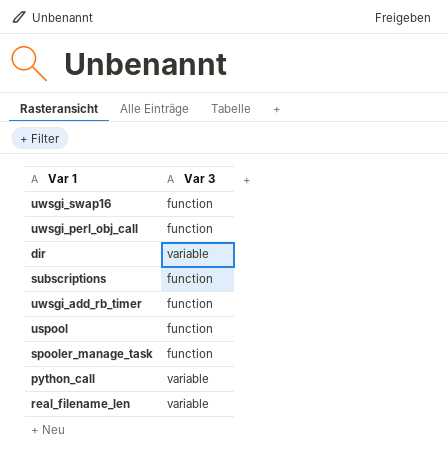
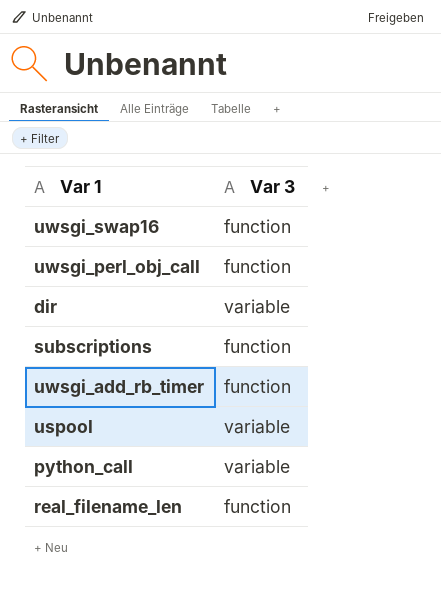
row spooler_manage_task: function -> none
uspool | Var 3: function -> variable
real_filename_len | Var 3: variable -> function

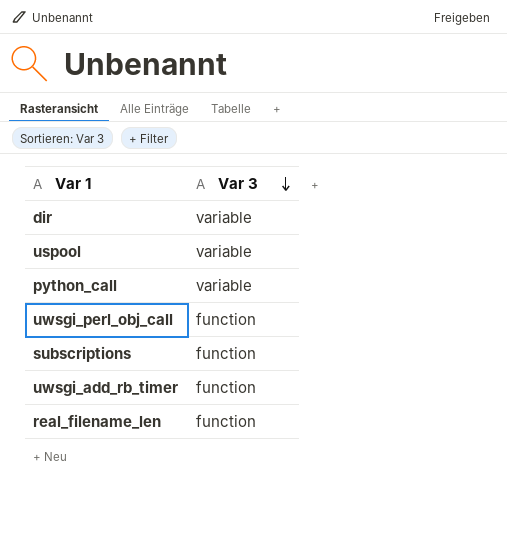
row order: none -> Var 3 descending
row uwsgi_swap16: function -> none

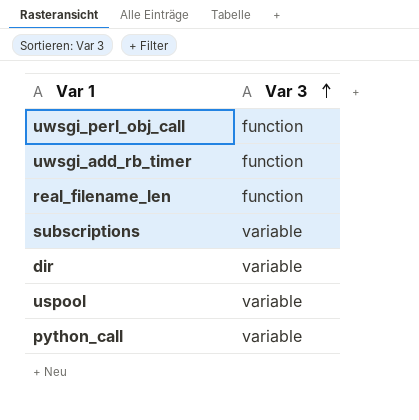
row order: Var 3 descending -> Var 3 ascending
subscriptions | Var 3: function -> variable

